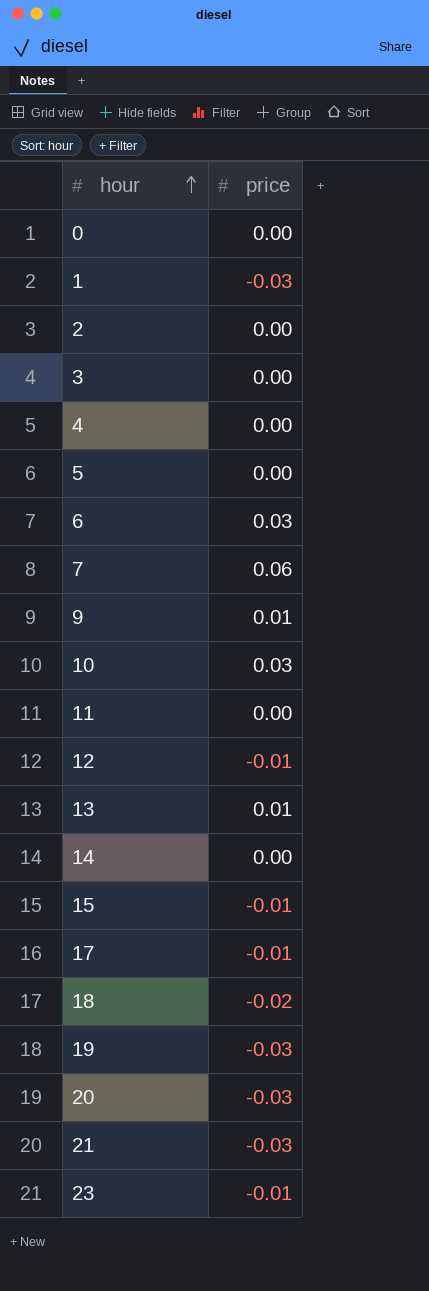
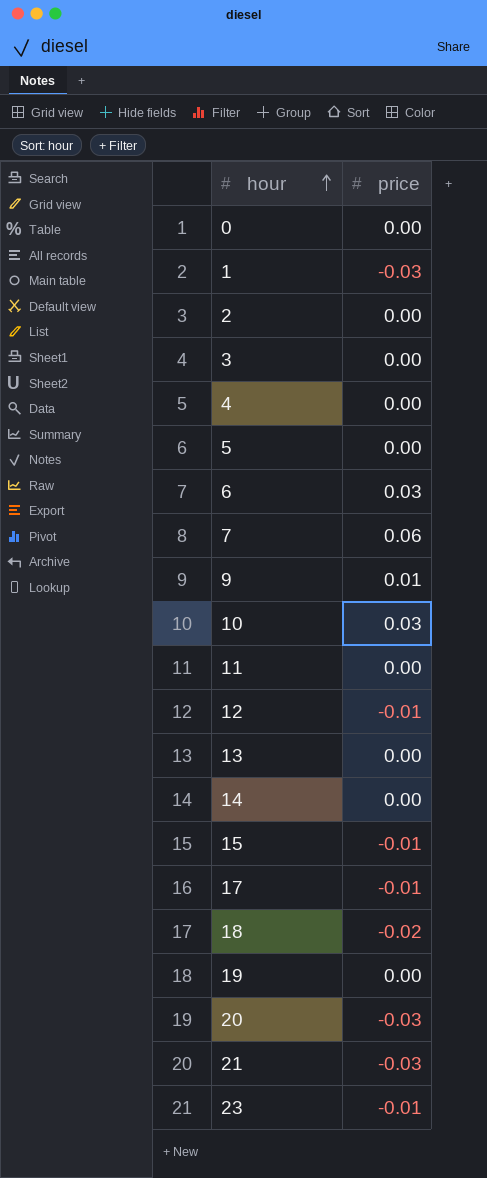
13 | price: 0.01 -> 0.00
19 | price: -0.03 -> 0.00

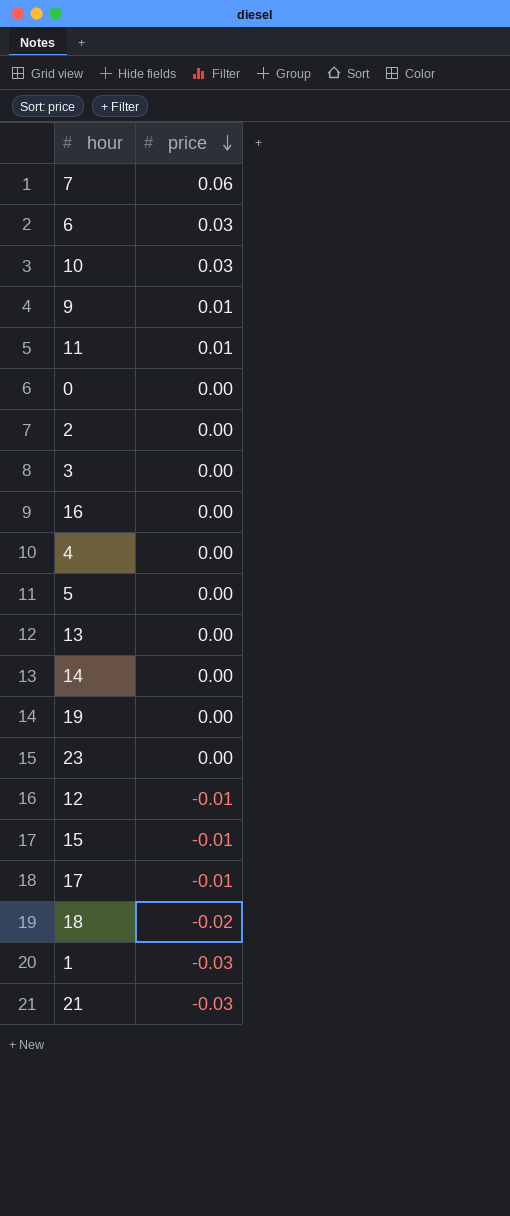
row order: hour ascending -> price descending
row 20: -0.03 -> none
11 | price: 0.00 -> 0.01
row 16: none -> 0.00
23 | price: -0.01 -> 0.00

